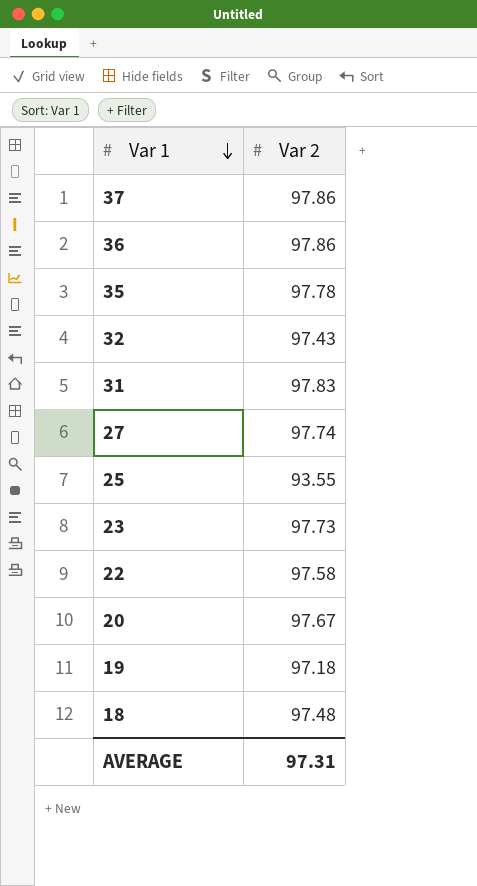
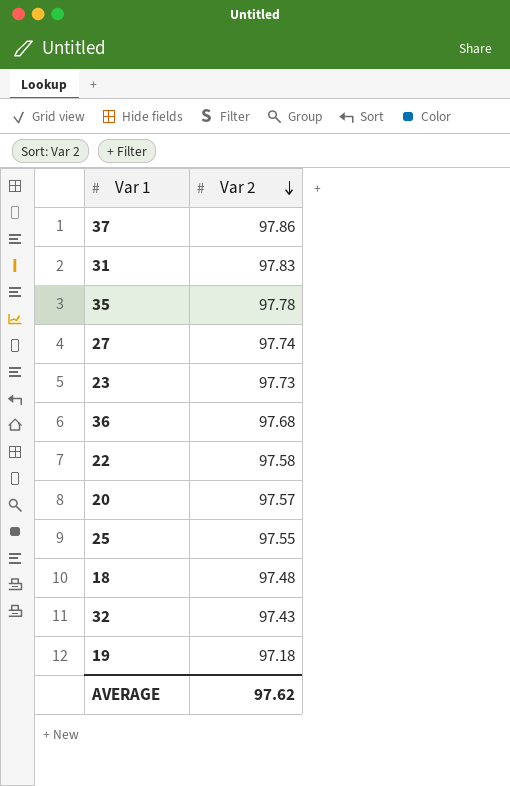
row order: Var 1 descending -> Var 2 descending
36 | Var 2: 97.86 -> 97.68
20 | Var 2: 97.67 -> 97.57
25 | Var 2: 93.55 -> 97.55
AVERAGE | Var 2: 97.31 -> 97.62

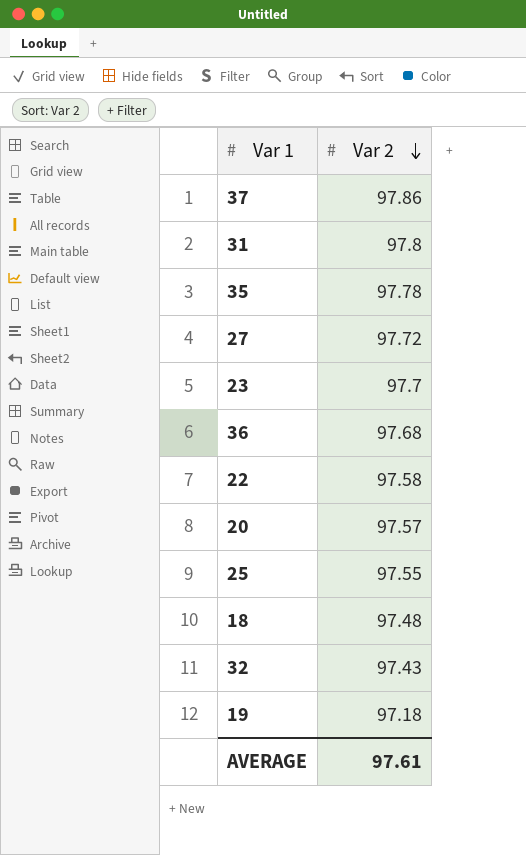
31 | Var 2: 97.83 -> 97.8
27 | Var 2: 97.74 -> 97.72
23 | Var 2: 97.73 -> 97.7
AVERAGE | Var 2: 97.62 -> 97.61

